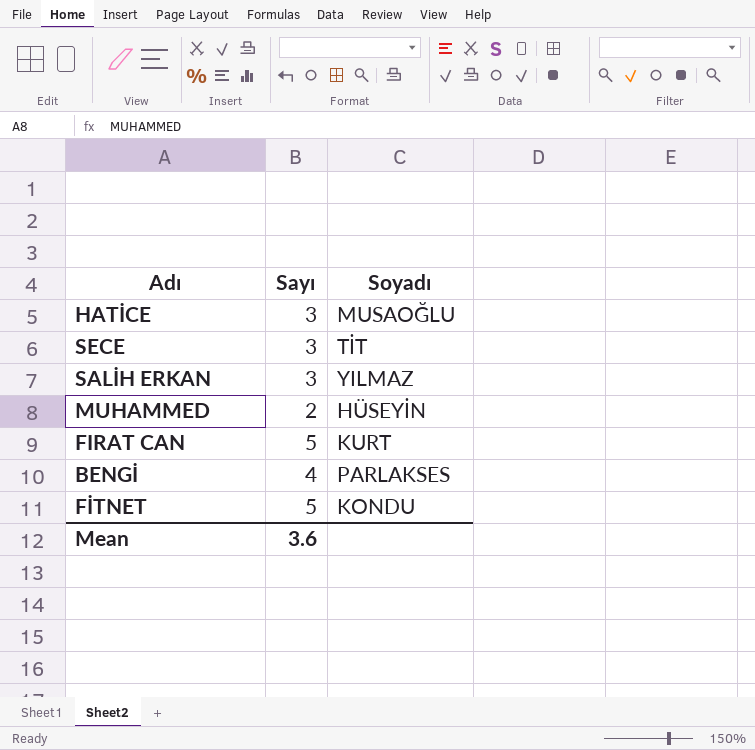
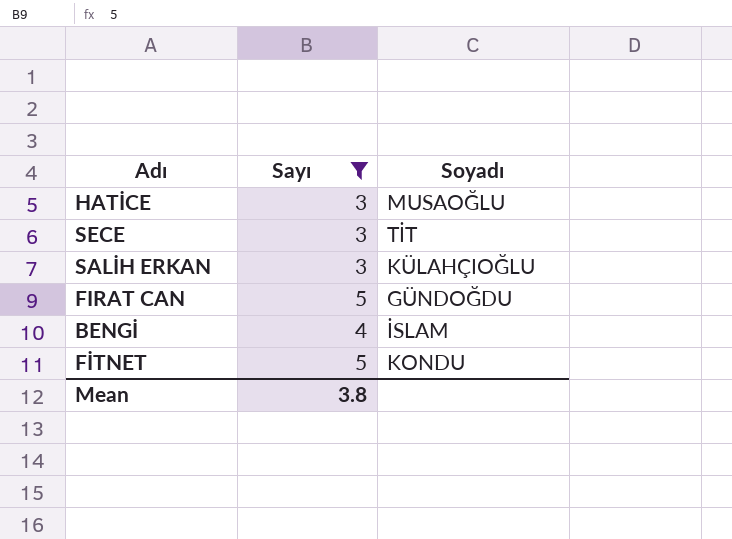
filter: none -> Sayı != 2
SALİH ERKAN | Soyadı: YILMAZ -> KÜLAHÇIOĞLU
FIRAT CAN | Soyadı: KURT -> GÜNDOĞDU
BENGİ | Soyadı: PARLAKSES -> İSLAM
Mean | Sayı: 3.6 -> 3.8

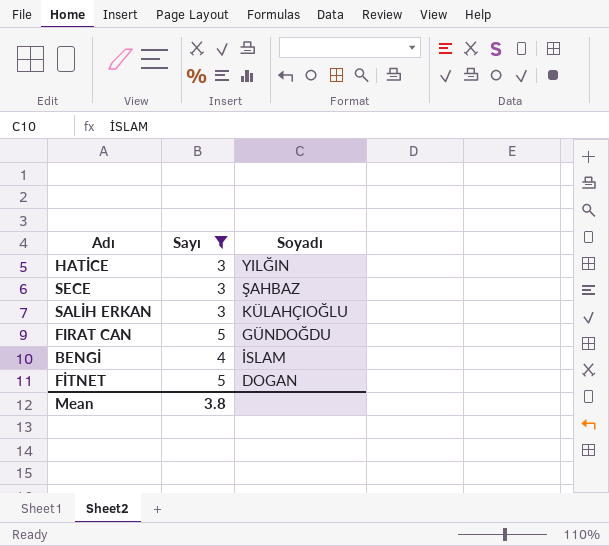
HATİCE | Soyadı: MUSAOĞLU -> YILĞIN
SECE | Soyadı: TİT -> ŞAHBAZ
FİTNET | Soyadı: KONDU -> DOGAN

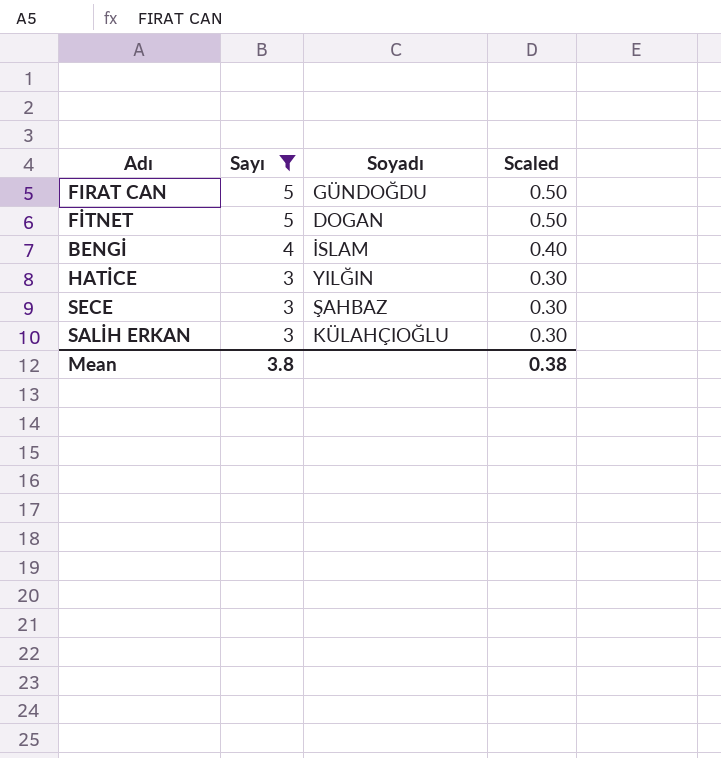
row order: none -> Sayı descending
column Scaled | formula: none -> [Sayı] * 0.1

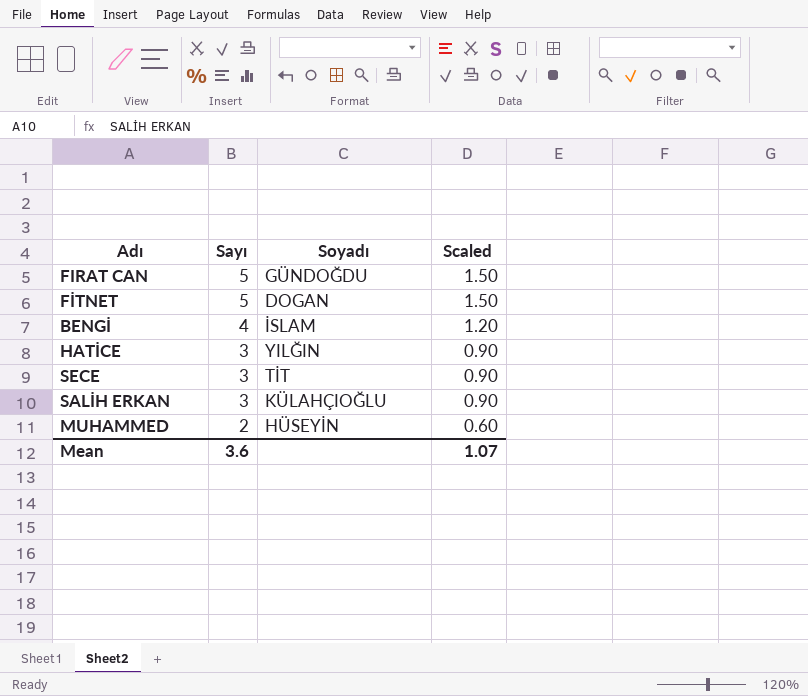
filter: Sayı != 2 -> none
column Scaled | formula: [Sayı] * 0.1 -> [Sayı] * 0.3
SECE | Soyadı: ŞAHBAZ -> TİT
Mean | Sayı: 3.8 -> 3.6
Mean | Scaled: 0.38 -> 1.07

